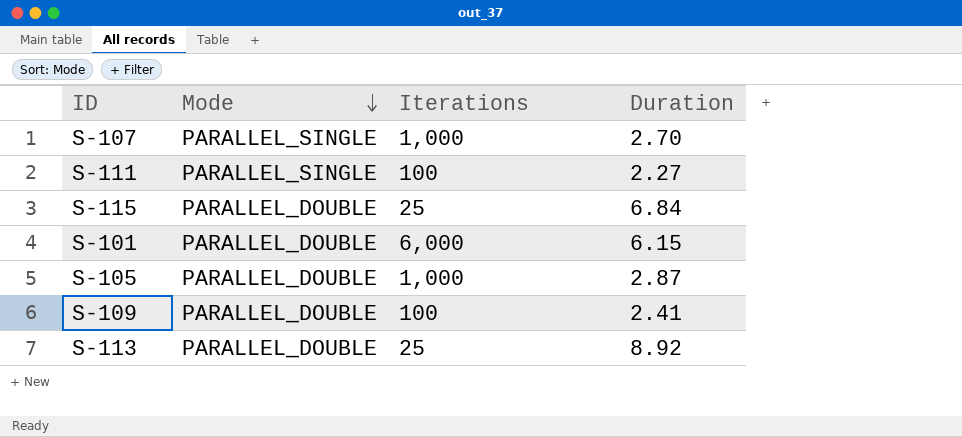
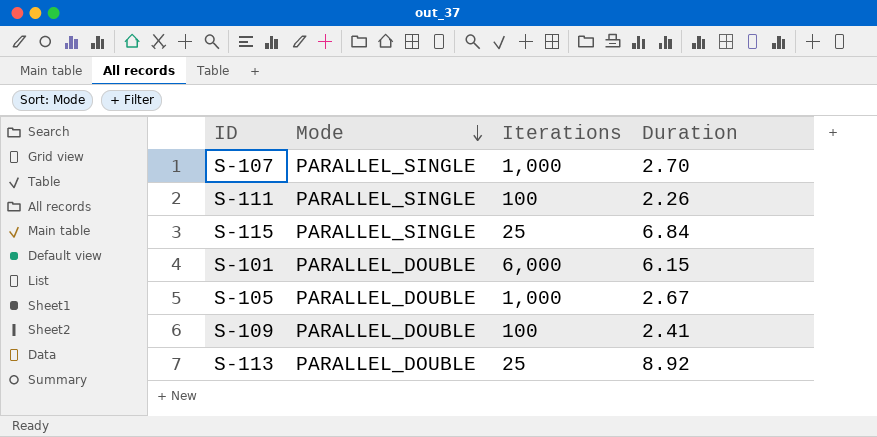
S-111 | Duration: 2.27 -> 2.26
S-115 | Mode: PARALLEL_DOUBLE -> PARALLEL_SINGLE
S-105 | Duration: 2.87 -> 2.67

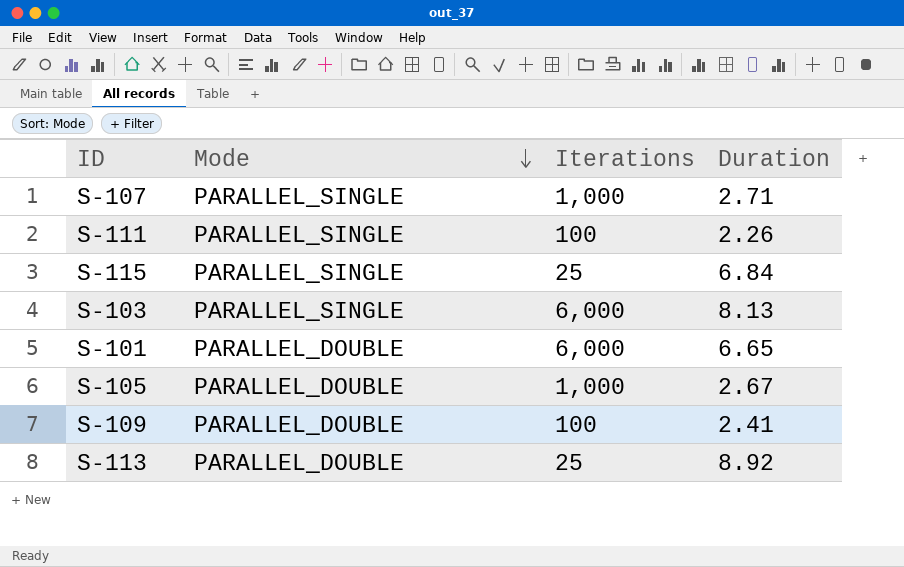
S-107 | Duration: 2.70 -> 2.71
row S-103: none -> PARALLEL_SINGLE | 6,000 | 8.13
S-101 | Duration: 6.15 -> 6.65

